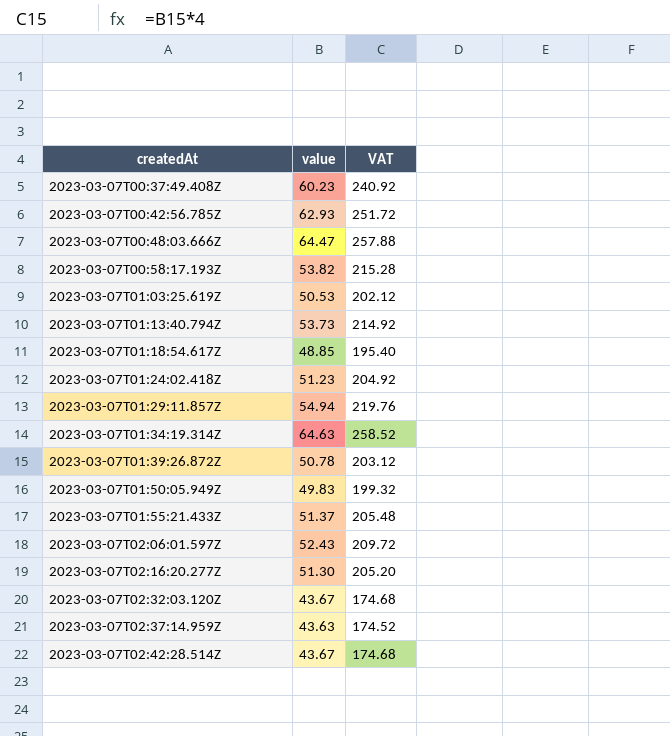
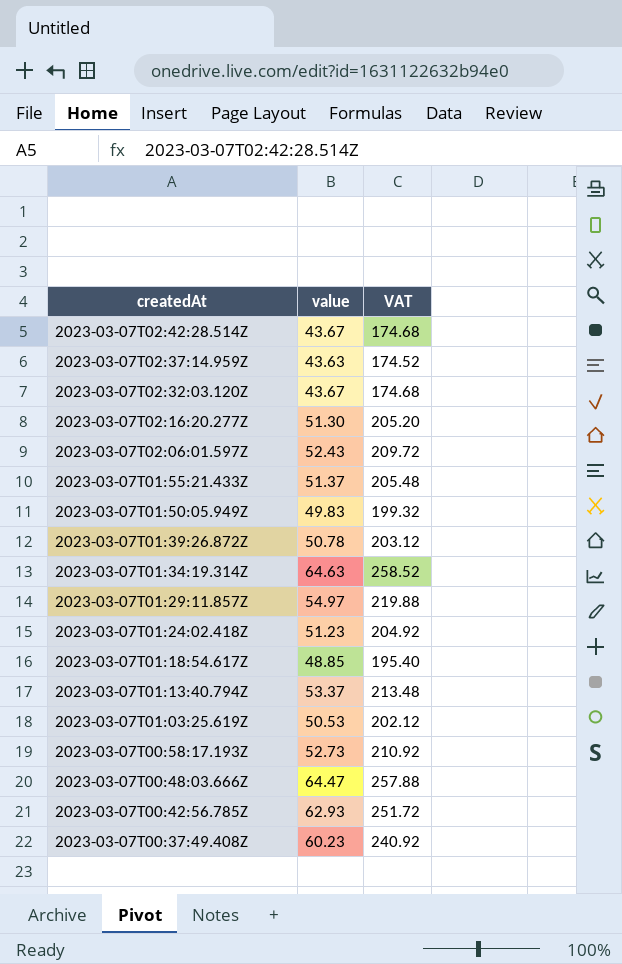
row order: createdAt ascending -> createdAt descending
2023-03-07T01:29:11.857Z | value: 54.94 -> 54.97
2023-03-07T01:29:11.857Z | VAT: 219.76 -> 219.88
2023-03-07T01:13:40.794Z | value: 53.73 -> 53.37
2023-03-07T01:13:40.794Z | VAT: 214.92 -> 213.48
2023-03-07T00:58:17.193Z | value: 53.82 -> 52.73
2023-03-07T00:58:17.193Z | VAT: 215.28 -> 210.92

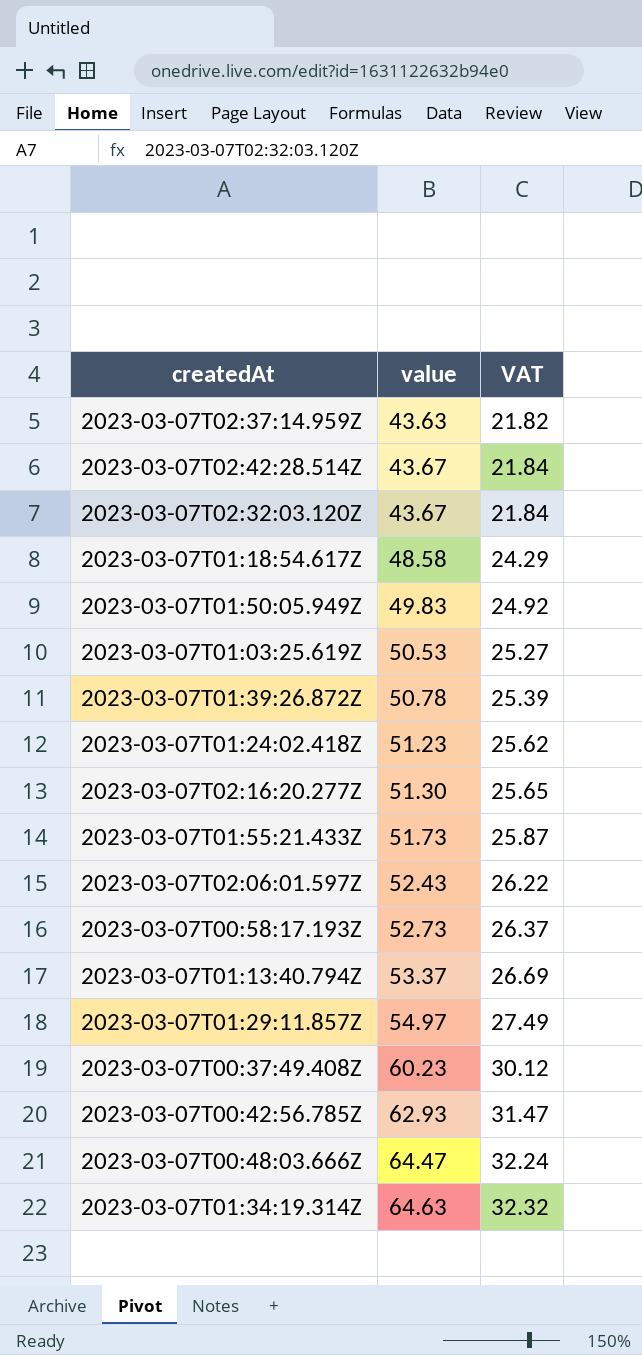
row order: createdAt descending -> value ascending
column VAT | formula: [value] * 4 -> [value] * 0.5
2023-03-07T01:18:54.617Z | value: 48.85 -> 48.58
2023-03-07T01:55:21.433Z | value: 51.37 -> 51.73

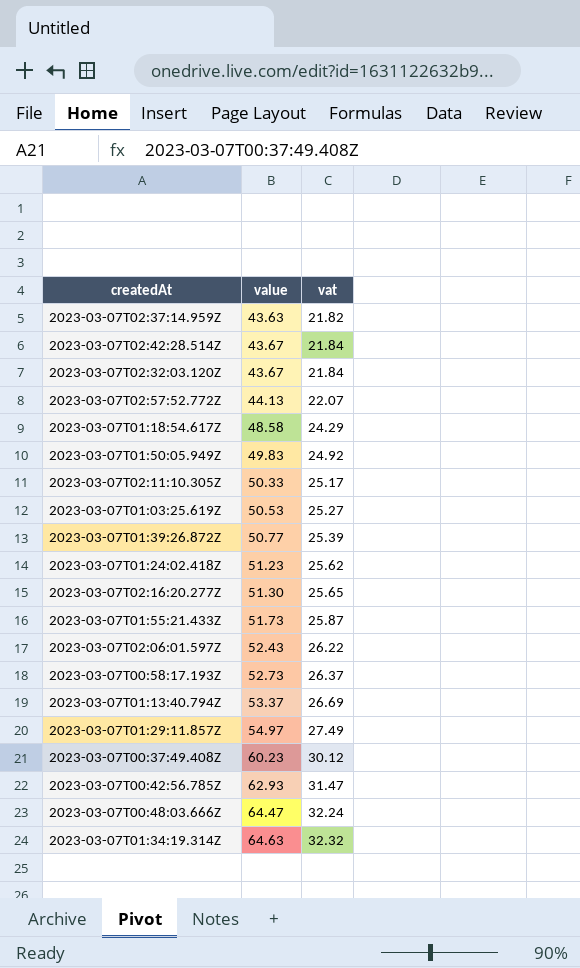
column name: VAT -> vat
row 2023-03-07T02:57:52.772Z: none -> 44.13 | 22.07
row 2023-03-07T02:11:10.305Z: none -> 50.33 | 25.17
2023-03-07T01:39:26.872Z | value: 50.78 -> 50.77

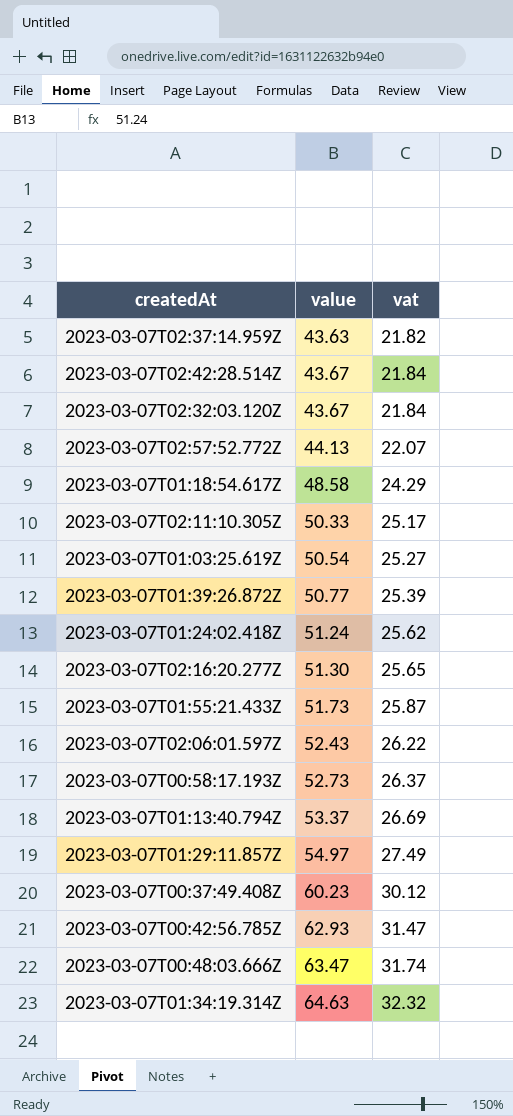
row 2023-03-07T01:50:05.949Z: 49.83 | 24.92 -> none
2023-03-07T01:03:25.619Z | value: 50.53 -> 50.54
2023-03-07T01:24:02.418Z | value: 51.23 -> 51.24
2023-03-07T00:48:03.666Z | value: 64.47 -> 63.47
2023-03-07T00:48:03.666Z | vat: 32.24 -> 31.74

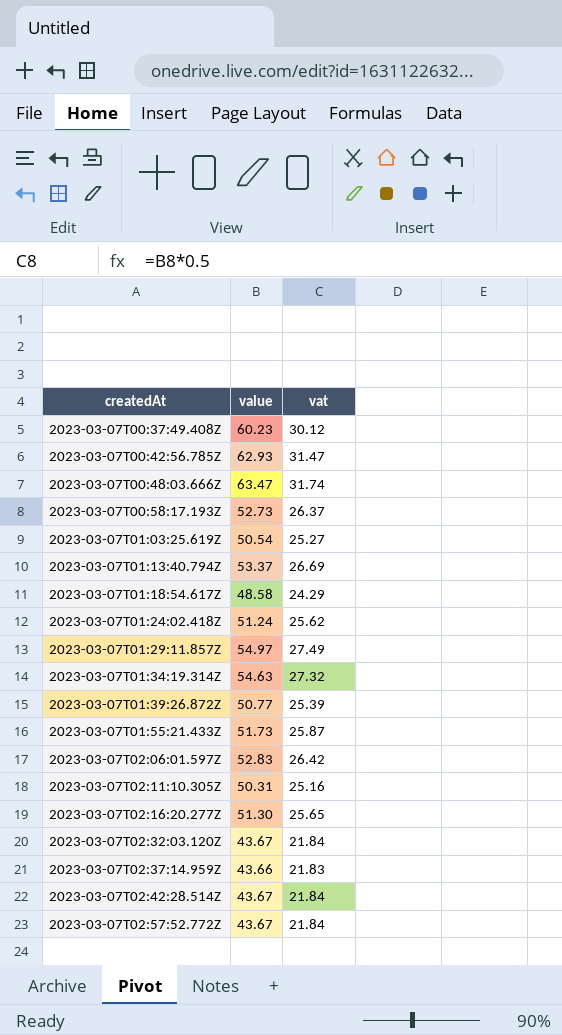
row order: value ascending -> createdAt ascending
2023-03-07T01:34:19.314Z | value: 64.63 -> 54.63
2023-03-07T01:34:19.314Z | vat: 32.32 -> 27.32
2023-03-07T02:06:01.597Z | value: 52.43 -> 52.83
2023-03-07T02:06:01.597Z | vat: 26.22 -> 26.42
2023-03-07T02:11:10.305Z | value: 50.33 -> 50.31
2023-03-07T02:11:10.305Z | vat: 25.17 -> 25.16
2023-03-07T02:37:14.959Z | value: 43.63 -> 43.66
2023-03-07T02:37:14.959Z | vat: 21.82 -> 21.83
2023-03-07T02:57:52.772Z | value: 44.13 -> 43.67
2023-03-07T02:57:52.772Z | vat: 22.07 -> 21.84

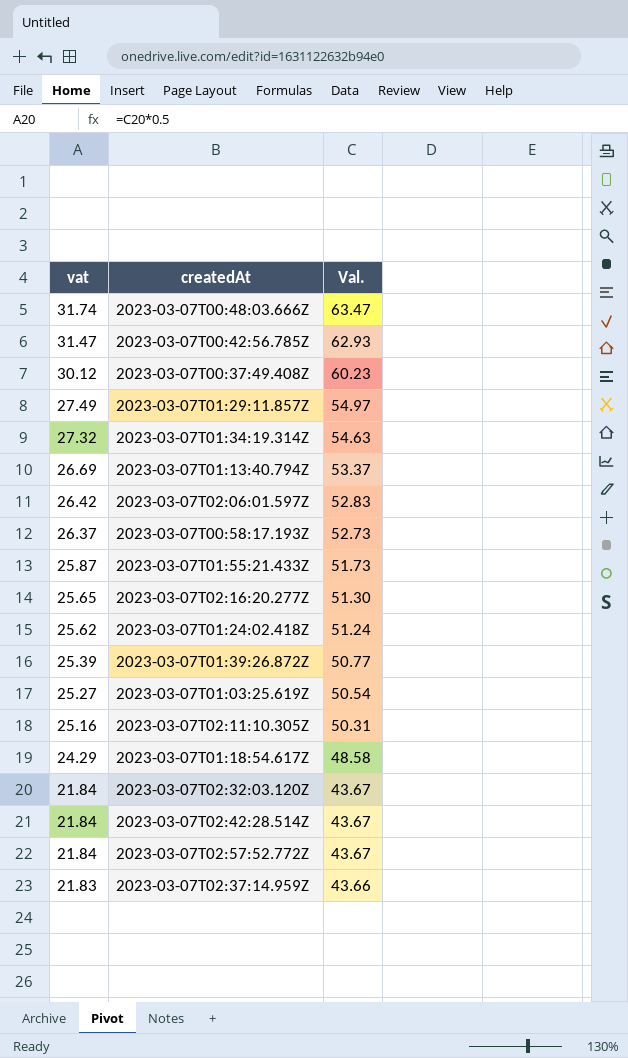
row order: createdAt ascending -> vat descending
column vat | position: 3 -> 1
column name: value -> Val.

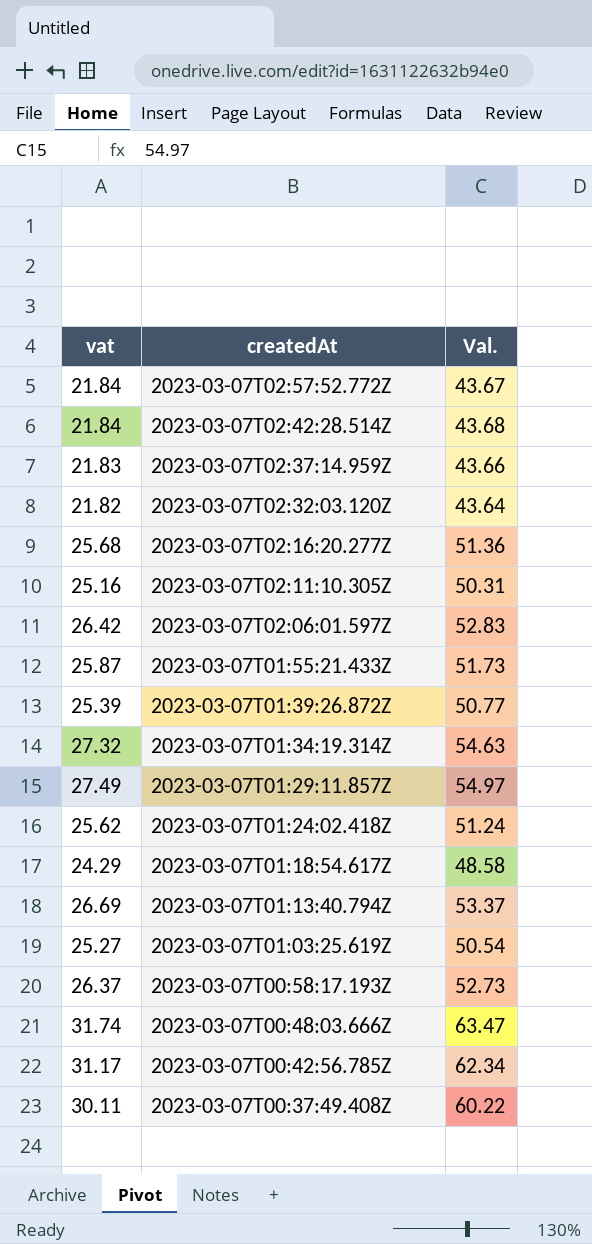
row order: vat descending -> createdAt descending
2023-03-07T02:42:28.514Z | Val.: 43.67 -> 43.68
2023-03-07T02:32:03.120Z | vat: 21.84 -> 21.82
2023-03-07T02:32:03.120Z | Val.: 43.67 -> 43.64
2023-03-07T02:16:20.277Z | vat: 25.65 -> 25.68
2023-03-07T02:16:20.277Z | Val.: 51.30 -> 51.36
2023-03-07T00:42:56.785Z | vat: 31.47 -> 31.17
2023-03-07T00:42:56.785Z | Val.: 62.93 -> 62.34
2023-03-07T00:37:49.408Z | vat: 30.12 -> 30.11
2023-03-07T00:37:49.408Z | Val.: 60.23 -> 60.22

